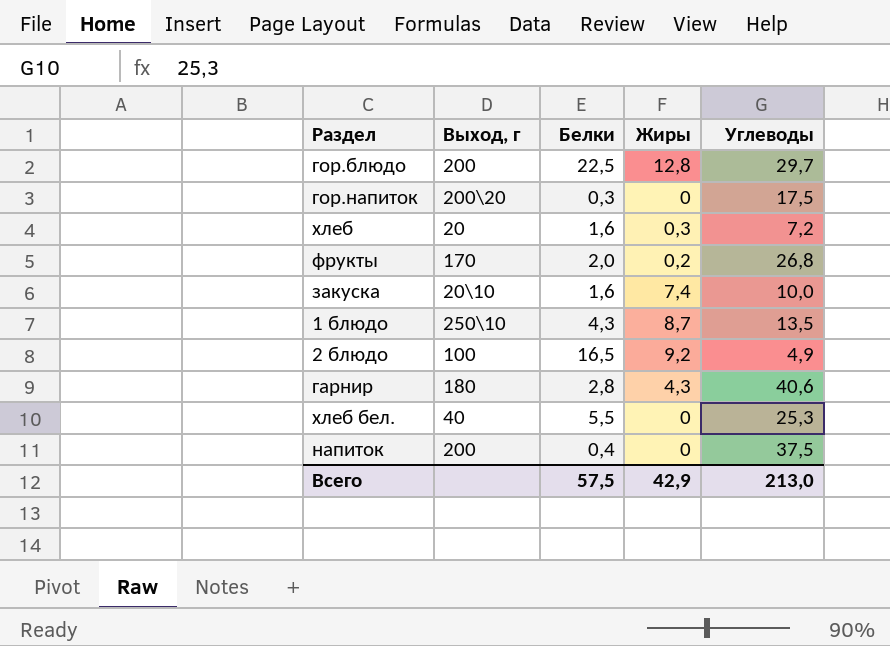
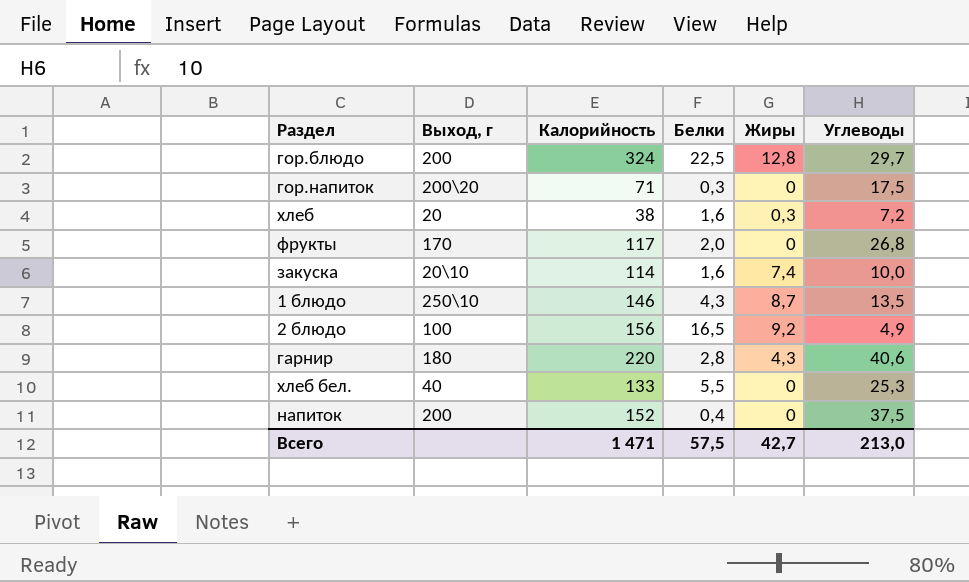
column Калорийность | position: none -> 3
фрукты | Жиры: 0,2 -> 0
Всего | Жиры: 42,9 -> 42,7

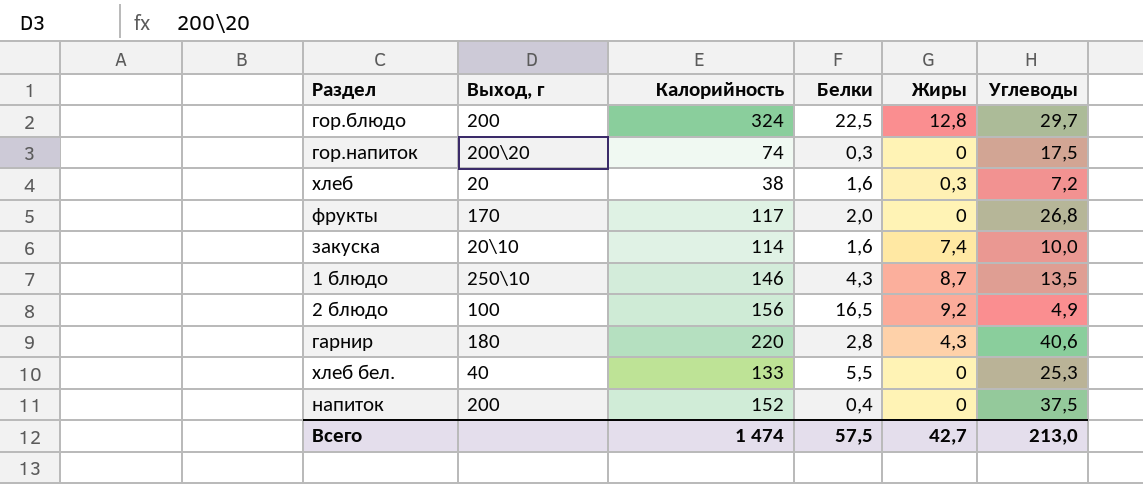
гор.напиток | Калорийность: 71 -> 74
Всего | Калорийность: 1 471 -> 1 474

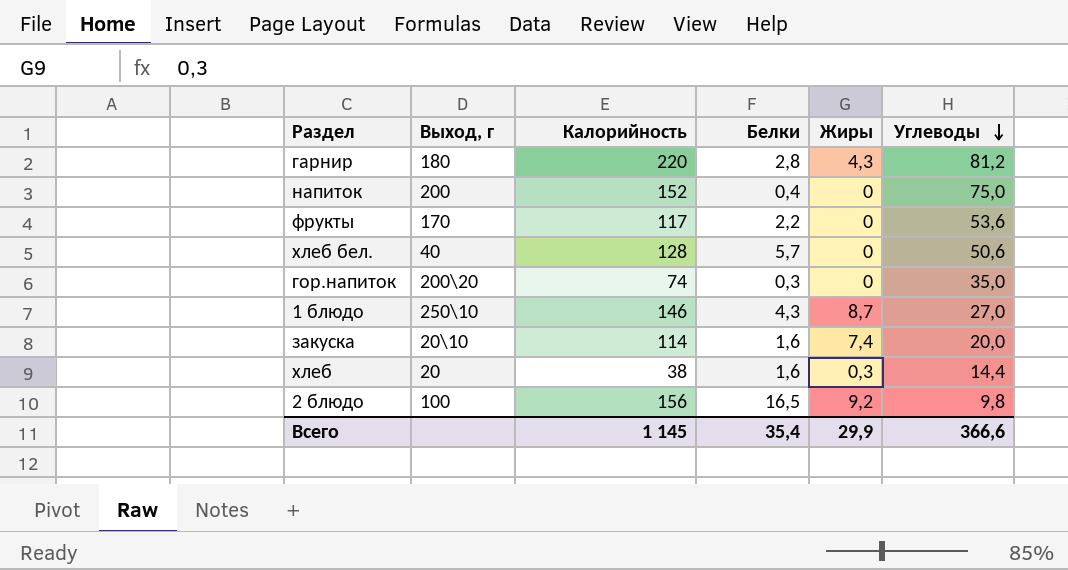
row order: none -> Углеводы descending
row гор.блюдо: 200 | 324 | 22,5 | 12,8 | 29,7 -> none
гарнир | Углеводы: 40,6 -> 81,2
напиток | Углеводы: 37,5 -> 75,0
фрукты | Белки: 2,0 -> 2,2
фрукты | Углеводы: 26,8 -> 53,6
хлеб бел. | Калорийность: 133 -> 128
хлеб бел. | Белки: 5,5 -> 5,7
хлеб бел. | Углеводы: 25,3 -> 50,6
гор.напиток | Углеводы: 17,5 -> 35,0
1 блюдо | Углеводы: 13,5 -> 27,0
закуска | Углеводы: 10,0 -> 20,0
хлеб | Углеводы: 7,2 -> 14,4
2 блюдо | Углеводы: 4,9 -> 9,8
Всего | Калорийность: 1 474 -> 1 145
Всего | Белки: 57,5 -> 35,4
Всего | Жиры: 42,7 -> 29,9
Всего | Углеводы: 213,0 -> 366,6

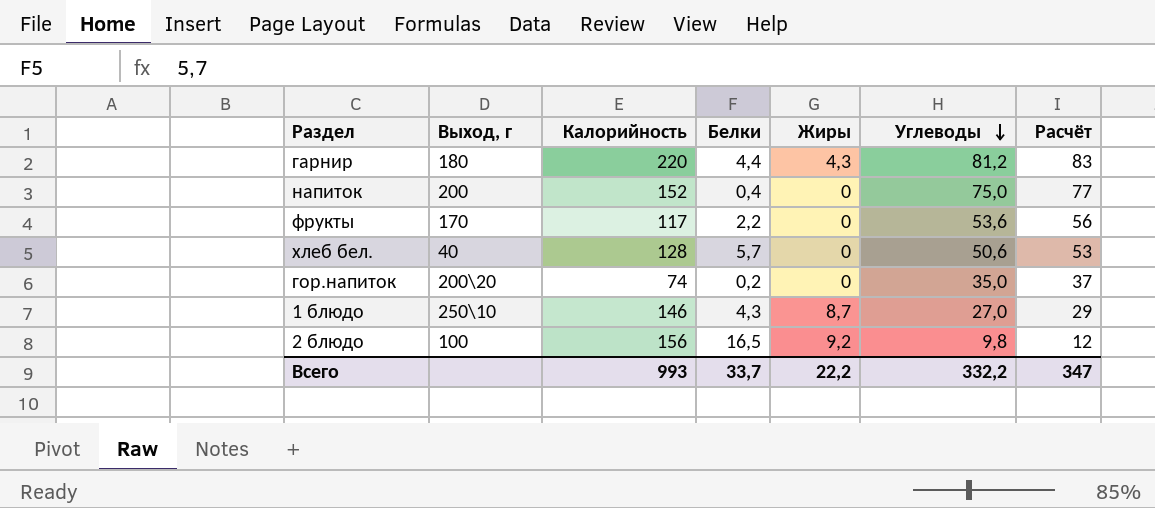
column Расчёт | formula: none -> [Углеводы] + 2
row закуска: 20\10 | 114 | 1,6 | 7,4 | 20,0 -> none
row хлеб: 20 | 38 | 1,6 | 0,3 | 14,4 -> none
гарнир | Белки: 2,8 -> 4,4
гор.напиток | Белки: 0,3 -> 0,2
Всего | Калорийность: 1 145 -> 993
Всего | Белки: 35,4 -> 33,7
Всего | Жиры: 29,9 -> 22,2
Всего | Углеводы: 366,6 -> 332,2

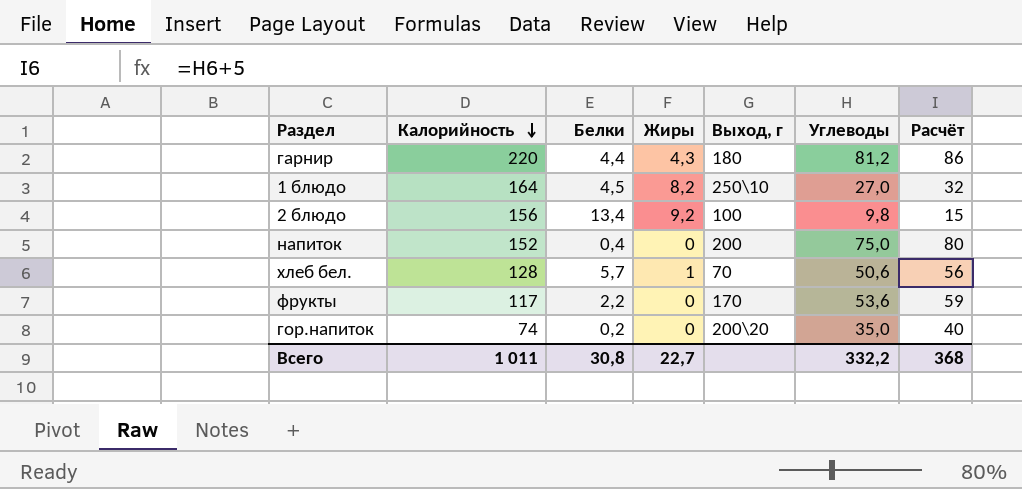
row order: Углеводы descending -> Калорийность descending
column Выход, г | position: 2 -> 5
column Расчёт | formula: [Углеводы] + 2 -> [Углеводы] + 5
1 блюдо | Калорийность: 146 -> 164
1 блюдо | Белки: 4,3 -> 4,5
1 блюдо | Жиры: 8,7 -> 8,2
2 блюдо | Белки: 16,5 -> 13,4
хлеб бел. | Жиры: 0 -> 1
хлеб бел. | Выход, г: 40 -> 70
Всего | Калорийность: 993 -> 1 011
Всего | Белки: 33,7 -> 30,8
Всего | Жиры: 22,2 -> 22,7
Всего | Расчёт: 347 -> 368

